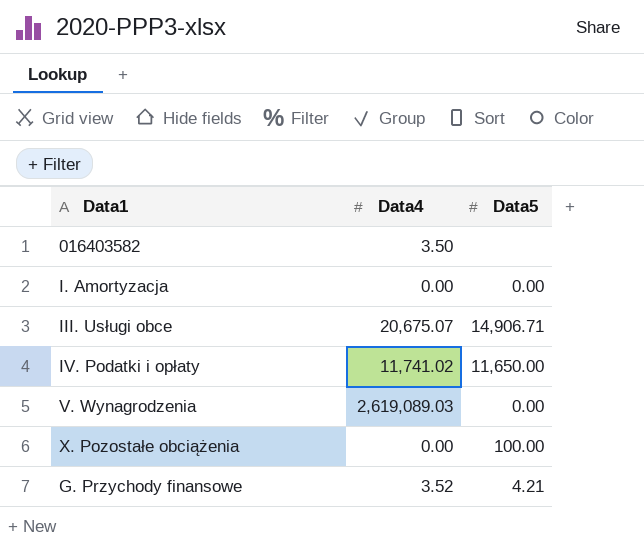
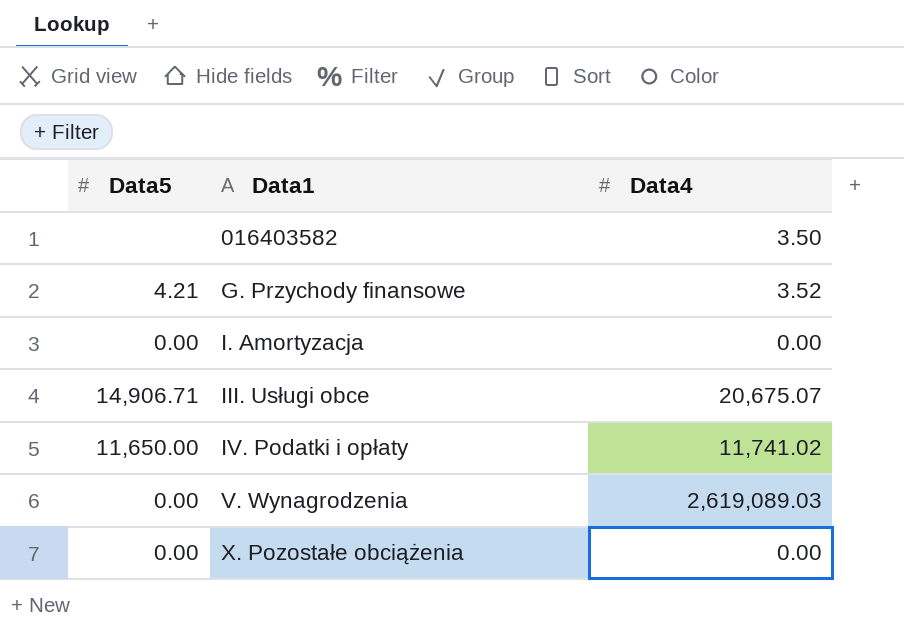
row order: none -> Data1 ascending
column Data5 | position: 3 -> 1
X. Pozostałe obciążenia | Data5: 100.00 -> 0.00

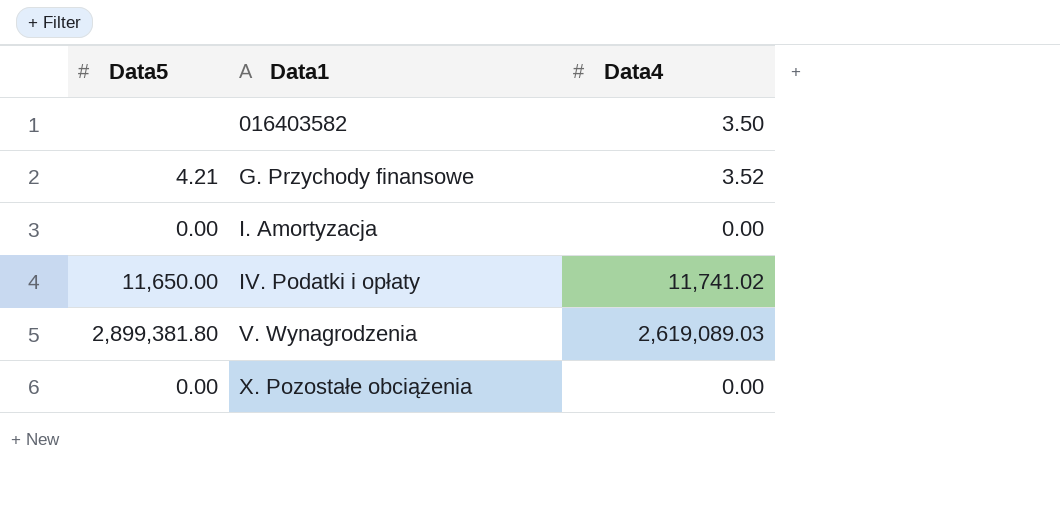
row III. Usługi obce: 14,906.71 | 20,675.07 -> none
V. Wynagrodzenia | Data5: 0.00 -> 2,899,381.80

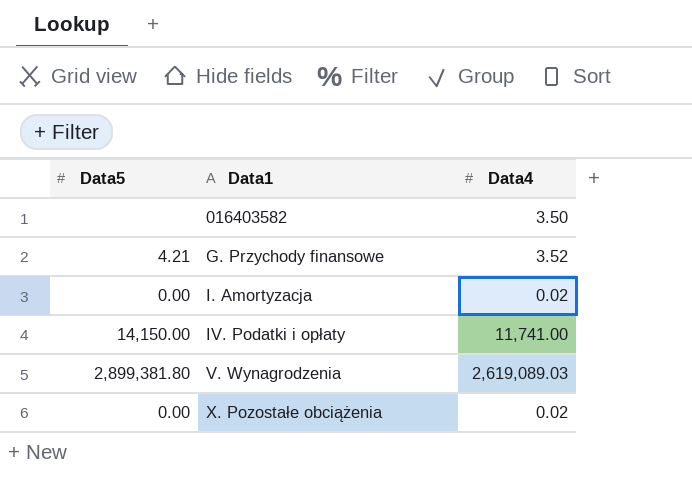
I. Amortyzacja | Data4: 0.00 -> 0.02
IV. Podatki i opłaty | Data5: 11,650.00 -> 14,150.00
IV. Podatki i opłaty | Data4: 11,741.02 -> 11,741.00
X. Pozostałe obciążenia | Data4: 0.00 -> 0.02

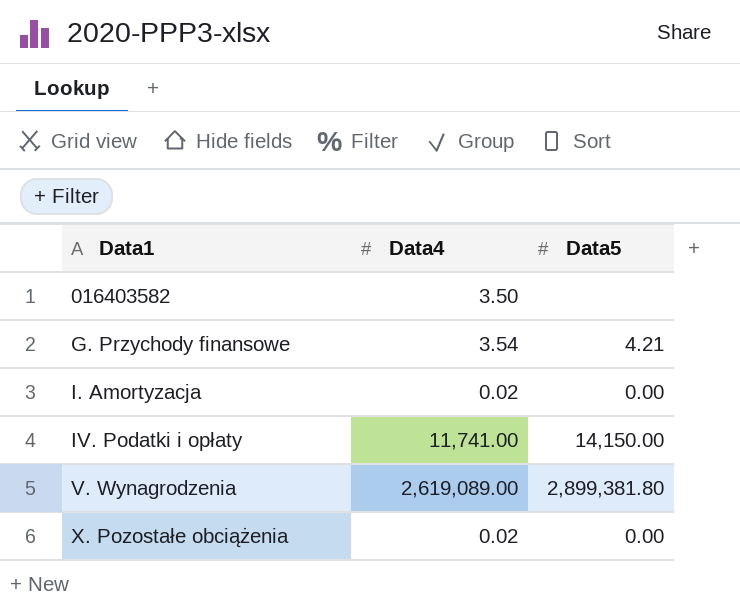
column Data5 | position: 1 -> 3
G. Przychody finansowe | Data4: 3.52 -> 3.54
V. Wynagrodzenia | Data4: 2,619,089.03 -> 2,619,089.00

